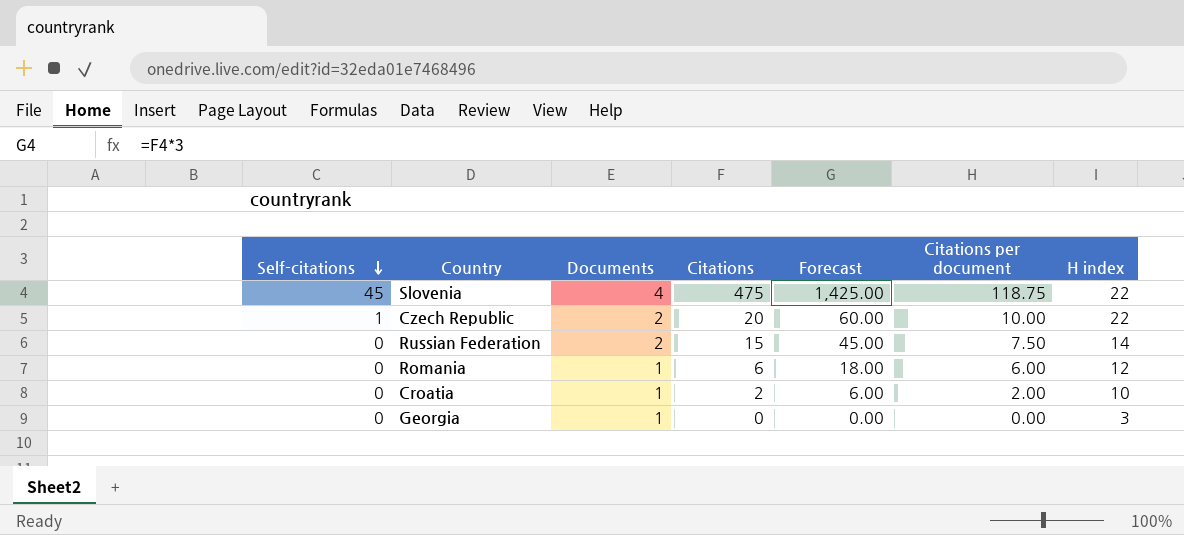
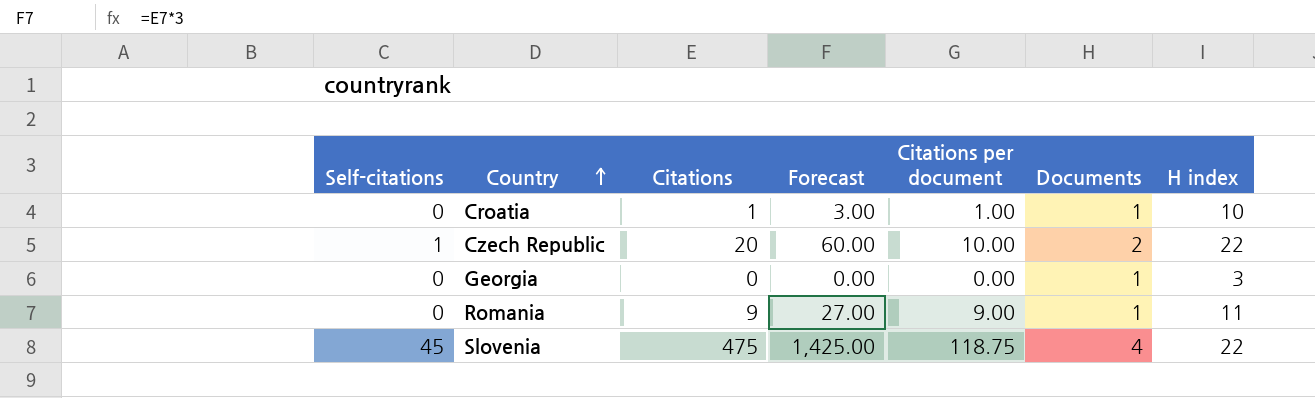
row order: Self-citations descending -> Country ascending
column Documents | position: 3 -> 6
row Russian Federation: 0 | 2 | 15 | 45.00 | 7.50 | 14 -> none
Croatia | Citations: 2 -> 1
Croatia | Forecast: 6.00 -> 3.00
Croatia | Citations per document: 2.00 -> 1.00
Romania | Citations: 6 -> 9
Romania | Forecast: 18.00 -> 27.00
Romania | Citations per document: 6.00 -> 9.00
Romania | H index: 12 -> 11

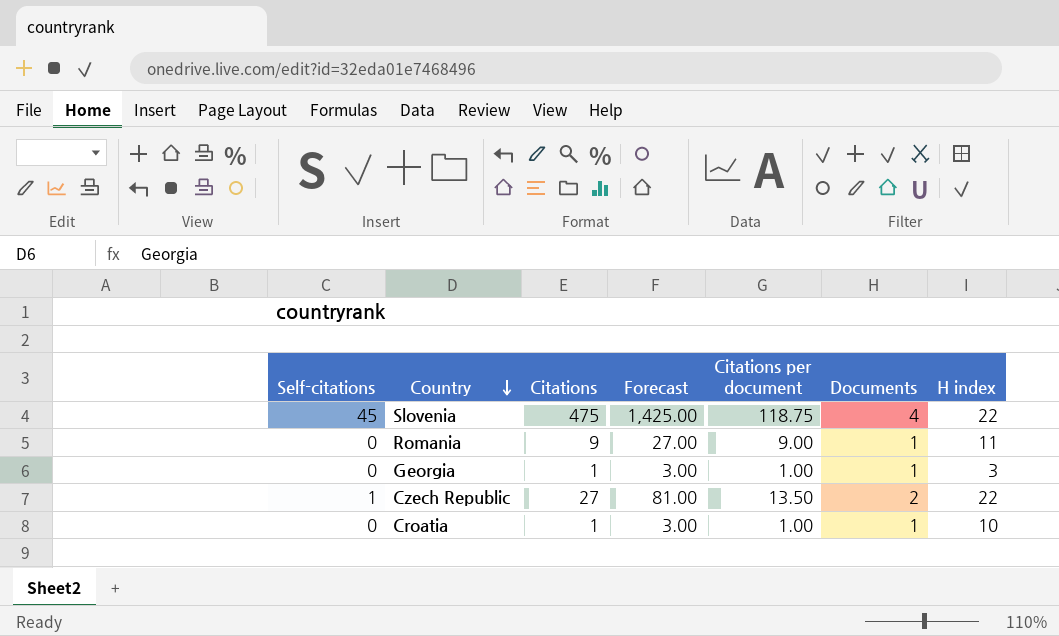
row order: Country ascending -> Country descending
Georgia | Citations: 0 -> 1
Georgia | Forecast: 0.00 -> 3.00
Georgia | Citations per document: 0.00 -> 1.00
Czech Republic | Citations: 20 -> 27
Czech Republic | Forecast: 60.00 -> 81.00
Czech Republic | Citations per document: 10.00 -> 13.50

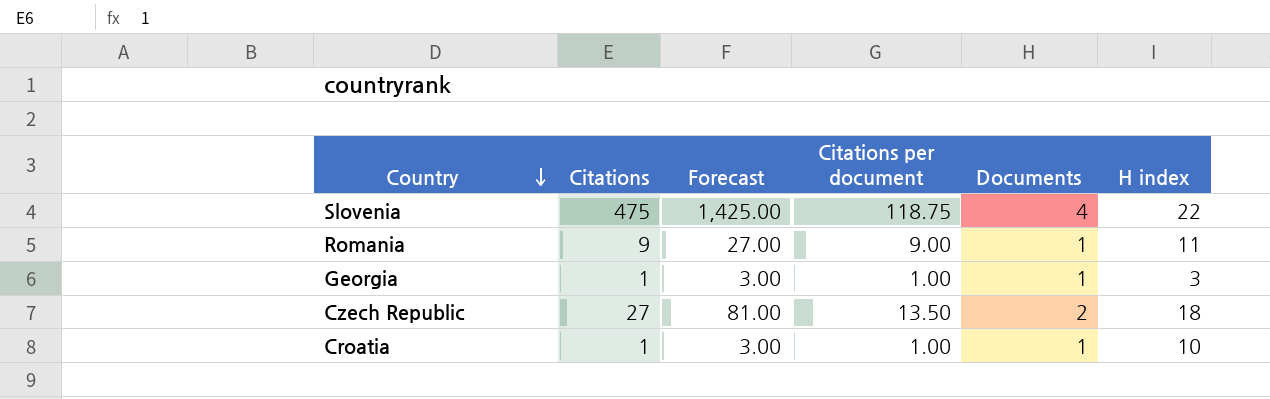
column Self-citations | position: 1 -> none
Czech Republic | H index: 22 -> 18

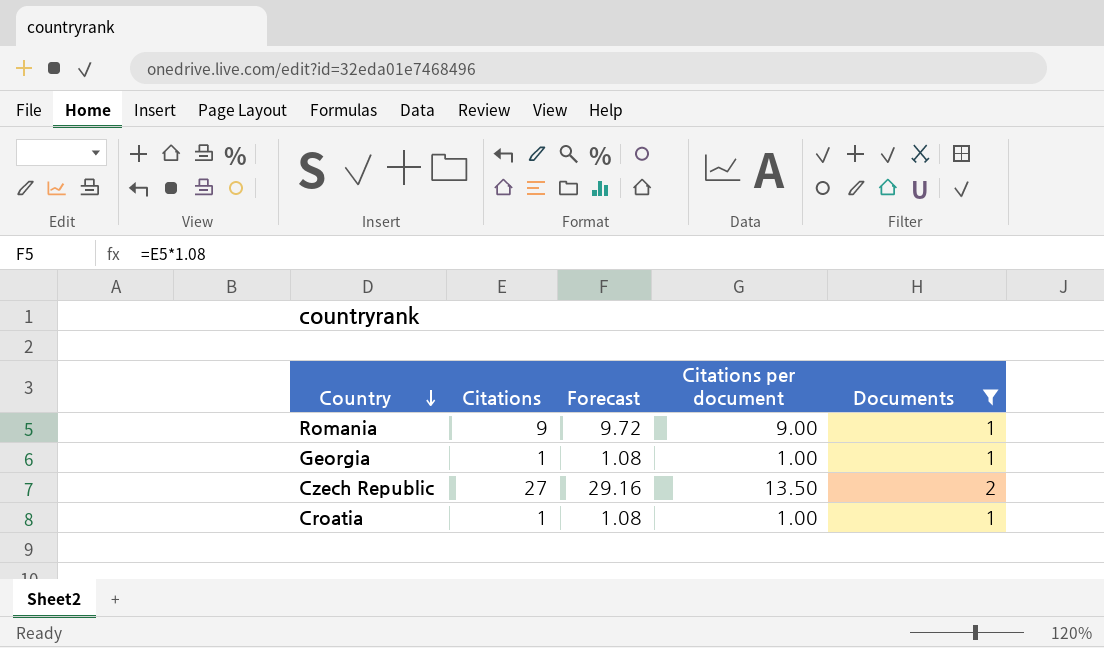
filter: none -> Documents != 4
column H index | position: 6 -> none
column Forecast | formula: [Citations] * 3 -> [Citations] * 1.08

